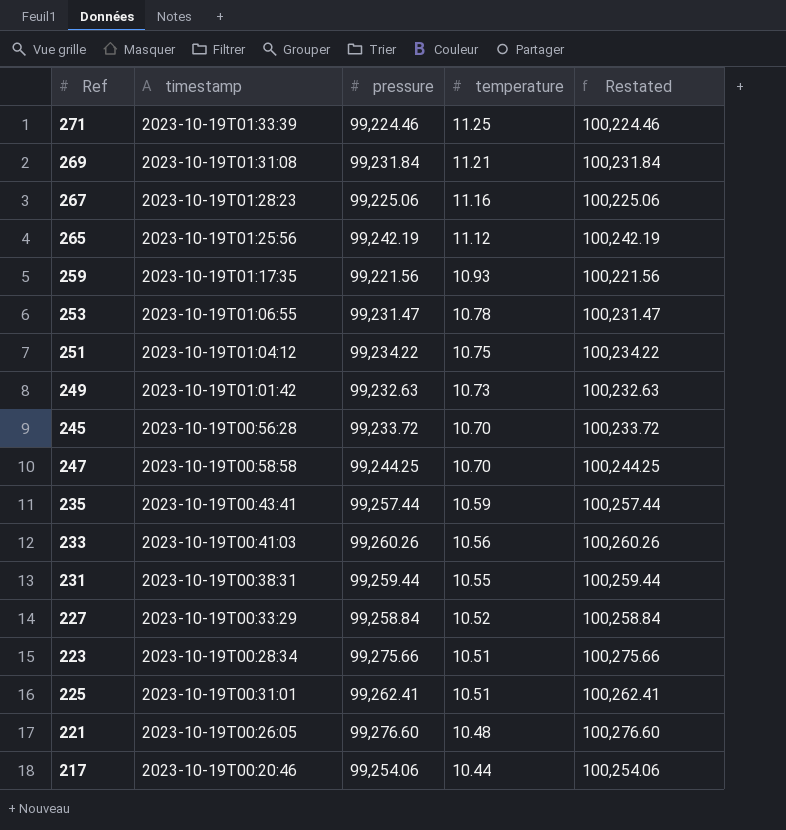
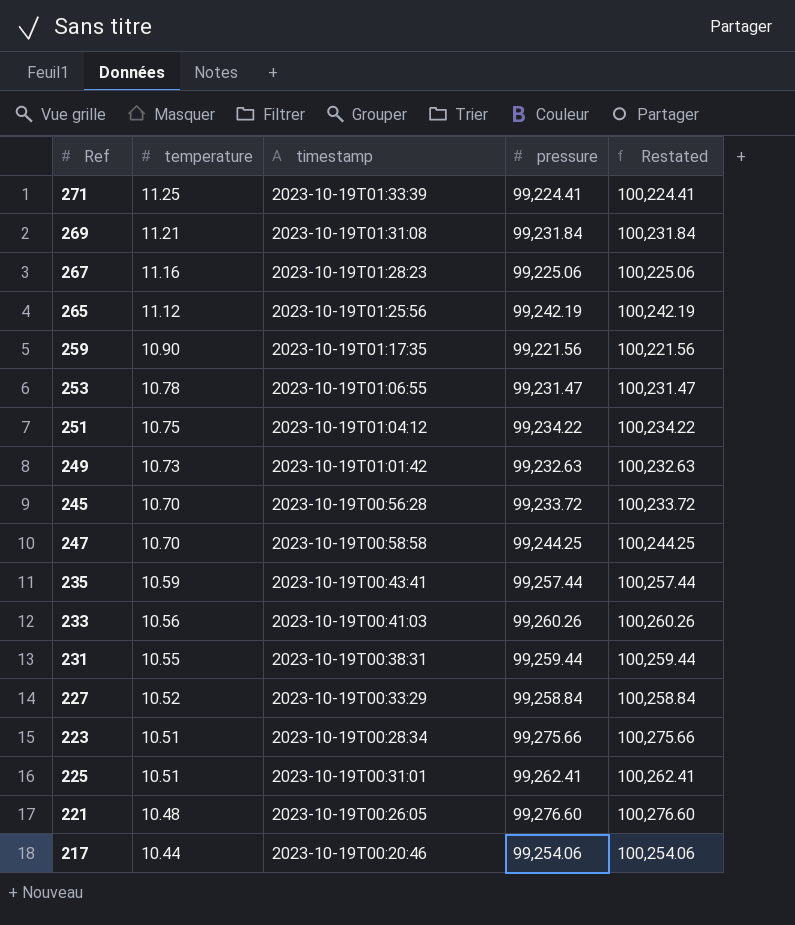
column temperature | position: 4 -> 2
271 | pressure: 99,224.46 -> 99,224.41
271 | Restated: 100,224.46 -> 100,224.41
259 | temperature: 10.93 -> 10.90

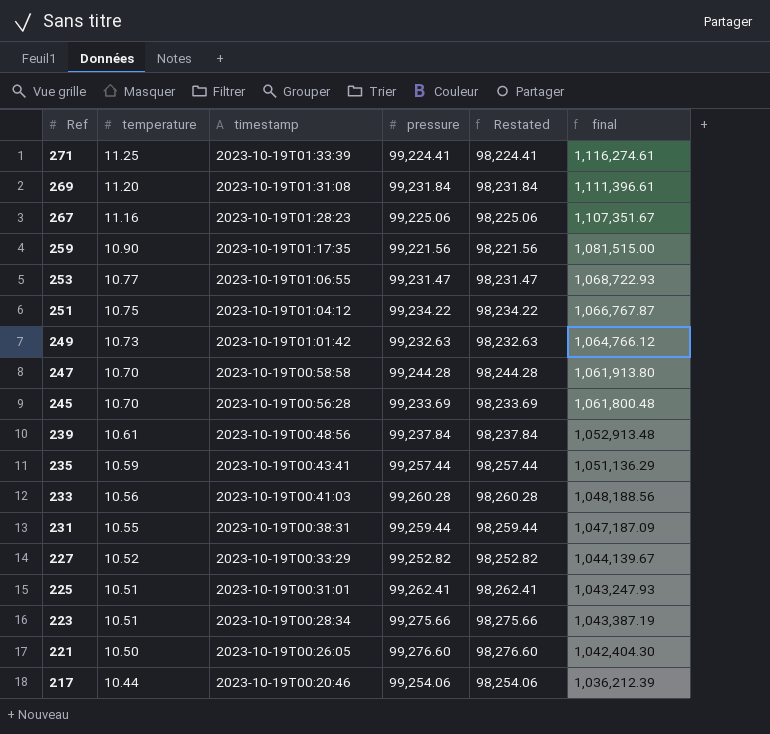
row order: temperature descending -> Ref descending
column Restated | formula: [pressure] + 1000 -> [pressure] - 1000
column final | formula: none -> [temperature] * [pressure]
row 265: 11.12 | 2023-10-19T01:25:56 | 99,242.19 | 100,242.19 -> none
269 | temperature: 11.21 -> 11.20
253 | temperature: 10.78 -> 10.77
247 | pressure: 99,244.25 -> 99,244.28
245 | pressure: 99,233.72 -> 99,233.69
row 239: none -> 10.61 | 2023-10-19T00:48:56 | 99,237.84 | 98,237.84 | 1,052,913.48
233 | pressure: 99,260.26 -> 99,260.28
227 | pressure: 99,258.84 -> 99,252.82
221 | temperature: 10.48 -> 10.50

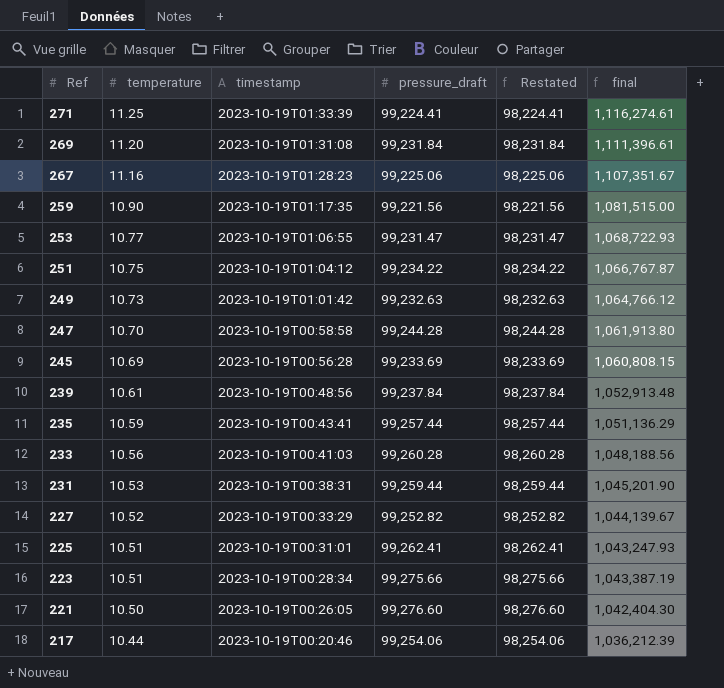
column name: pressure -> pressure_draft
245 | temperature: 10.70 -> 10.69
245 | final: 1,061,800.48 -> 1,060,808.15
231 | temperature: 10.55 -> 10.53
231 | final: 1,047,187.09 -> 1,045,201.90

